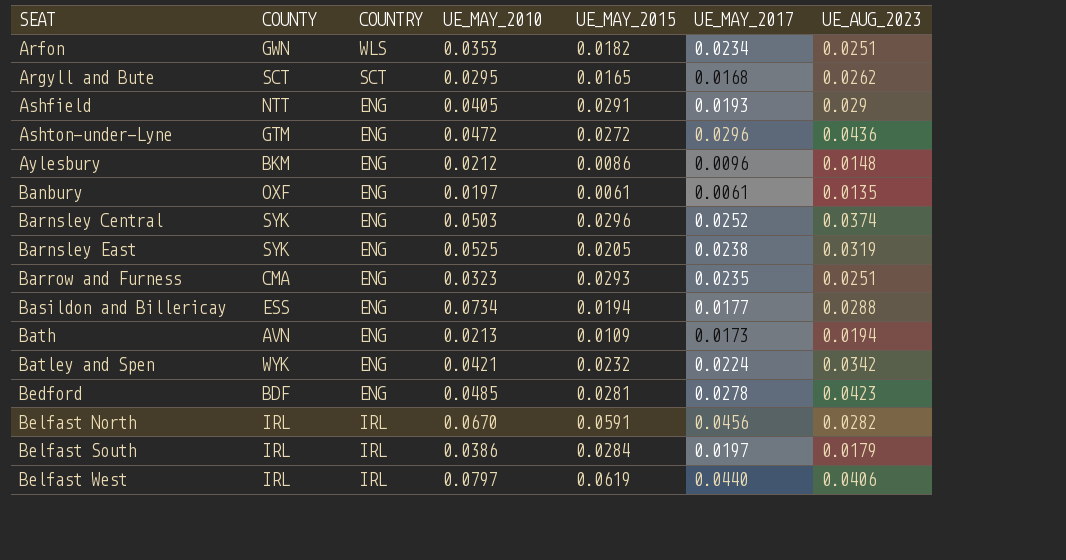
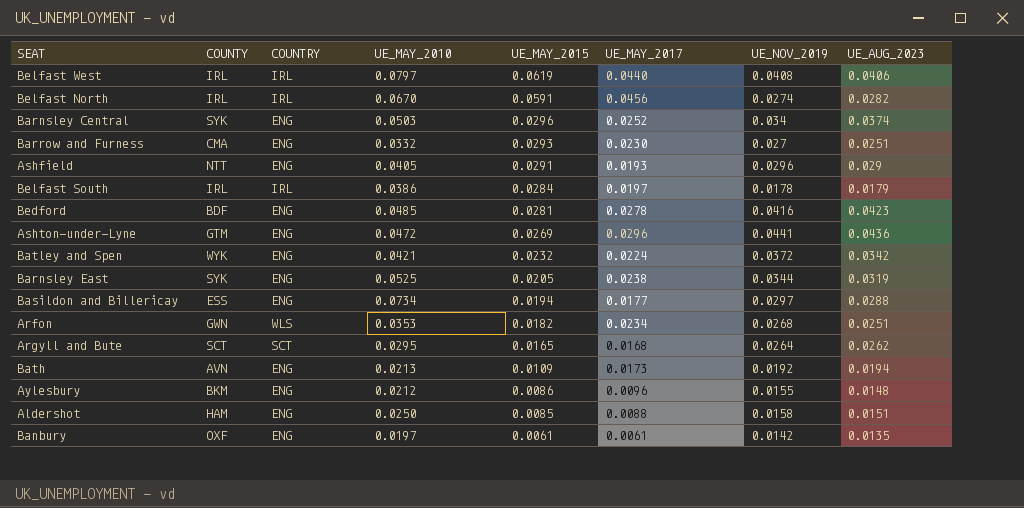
row order: SEAT ascending -> UE_MAY_2015 descending
column UE_NOV_2019 | position: none -> 7
Barrow and Furness | UE_MAY_2010: 0.0323 -> 0.0332
Barrow and Furness | UE_MAY_2017: 0.0235 -> 0.0230
Ashton-under-Lyne | UE_MAY_2015: 0.0272 -> 0.0269
row Aldershot: none -> HAM | ENG | 0.0250 | 0.0085 | 0.0088 | 0.0158 | 0.0151

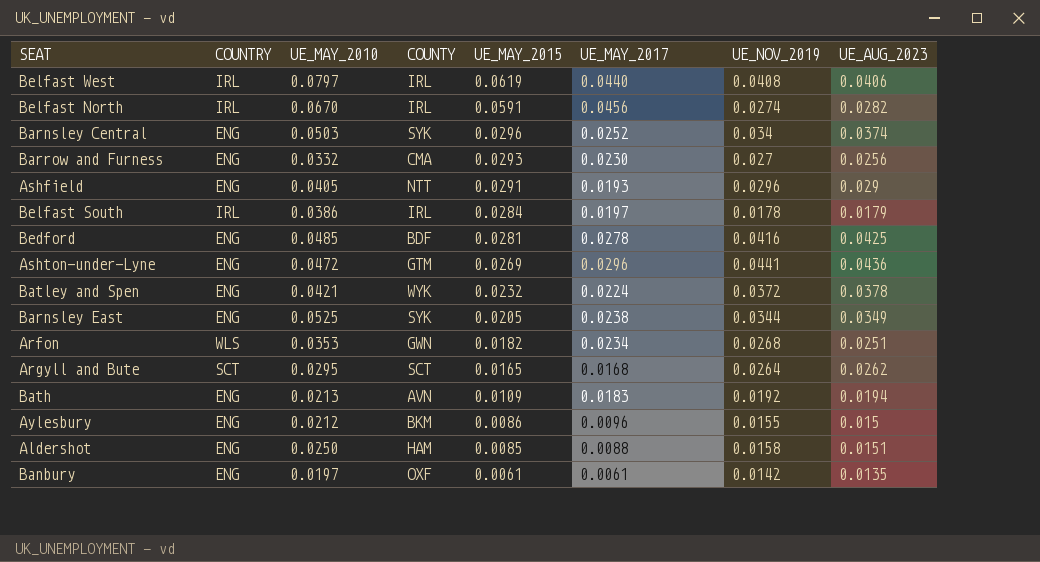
column COUNTY | position: 2 -> 4
row Basildon and Billericay: ESS | ENG | 0.0734 | 0.0194 | 0.0177 | 0.0297 | 0.0288 -> none
Barrow and Furness | UE_AUG_2023: 0.0251 -> 0.0256
Bedford | UE_AUG_2023: 0.0423 -> 0.0425
Batley and Spen | UE_AUG_2023: 0.0342 -> 0.0378
Barnsley East | UE_AUG_2023: 0.0319 -> 0.0349
Bath | UE_MAY_2017: 0.0173 -> 0.0183
Aylesbury | UE_AUG_2023: 0.0148 -> 0.015

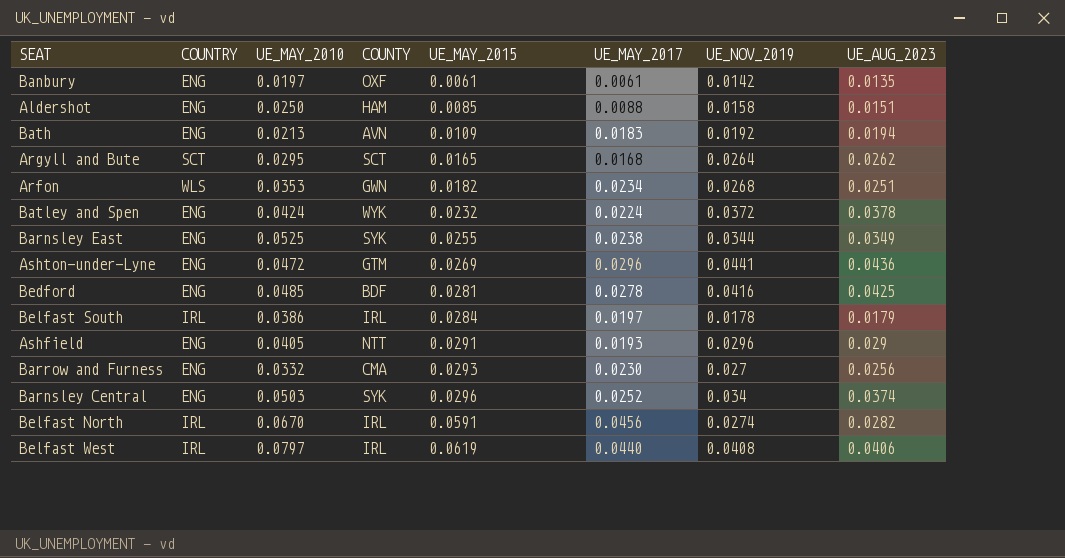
row order: UE_MAY_2015 descending -> UE_MAY_2015 ascending
row Aylesbury: ENG | 0.0212 | BKM | 0.0086 | 0.0096 | 0.0155 | 0.015 -> none
Batley and Spen | UE_MAY_2010: 0.0421 -> 0.0424
Barnsley East | UE_MAY_2015: 0.0205 -> 0.0255

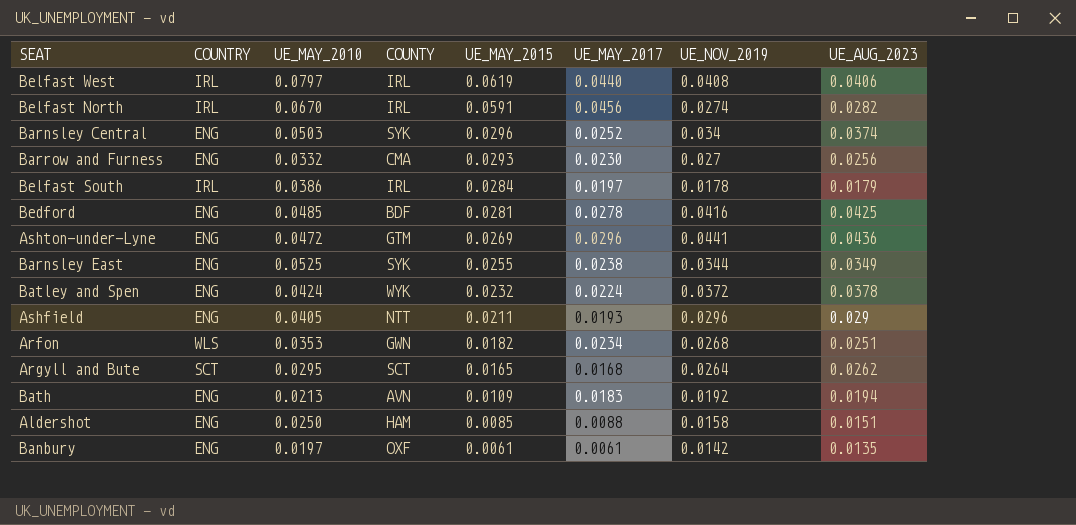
row order: UE_MAY_2015 ascending -> UE_MAY_2015 descending
Ashfield | UE_MAY_2015: 0.0291 -> 0.0211

